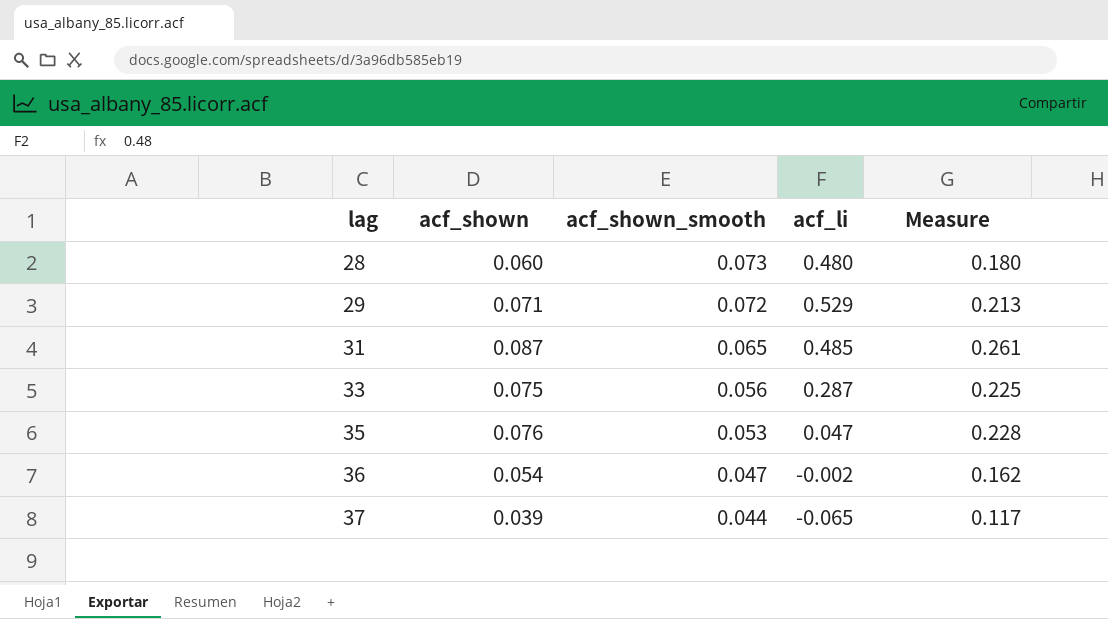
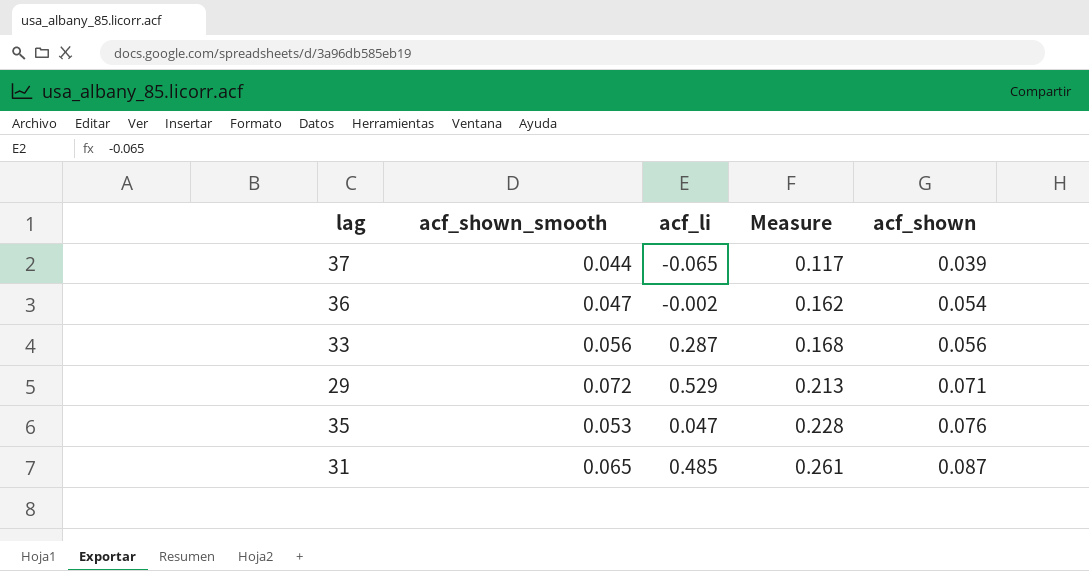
row order: lag ascending -> Measure ascending
column acf_shown | position: 2 -> 5
row 28: 0.060 | 0.073 | 0.480 | 0.180 -> none
33 | Measure: 0.225 -> 0.168
33 | acf_shown: 0.075 -> 0.056

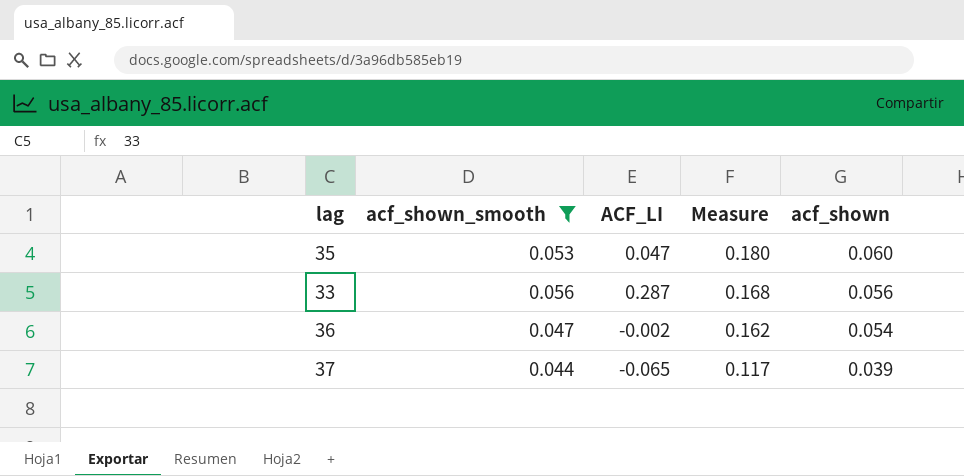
filter: none -> acf_shown_smooth <= 0.056
row order: Measure ascending -> Measure descending
column name: acf_li -> ACF_LI
35 | Measure: 0.228 -> 0.180
35 | acf_shown: 0.076 -> 0.060

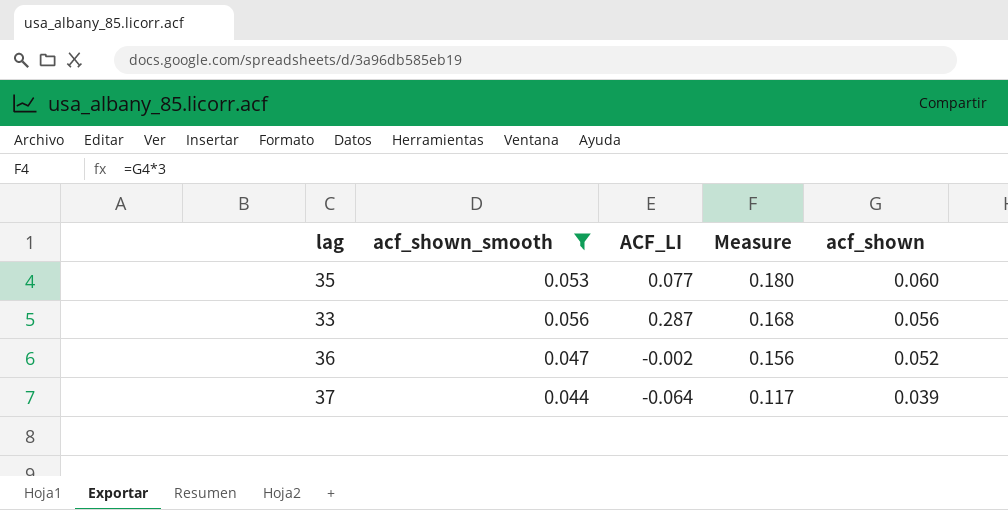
35 | ACF_LI: 0.047 -> 0.077
36 | Measure: 0.162 -> 0.156
36 | acf_shown: 0.054 -> 0.052
37 | ACF_LI: -0.065 -> -0.064

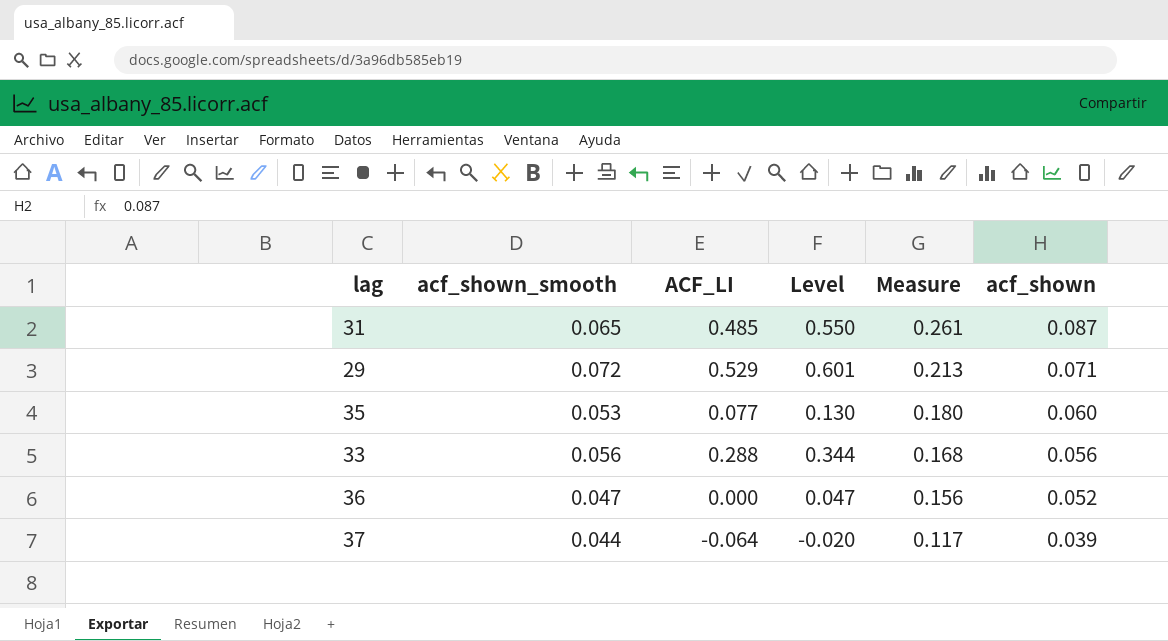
filter: acf_shown_smooth <= 0.056 -> none
column Level | formula: none -> [acf_shown_smooth] + [ACF_LI]
33 | ACF_LI: 0.287 -> 0.288
36 | ACF_LI: -0.002 -> 0.000

